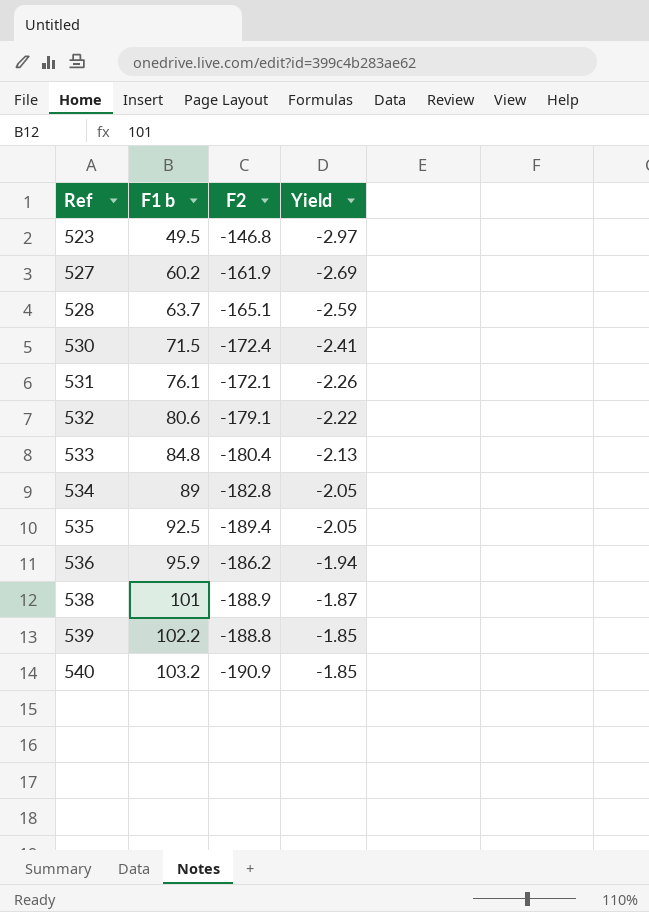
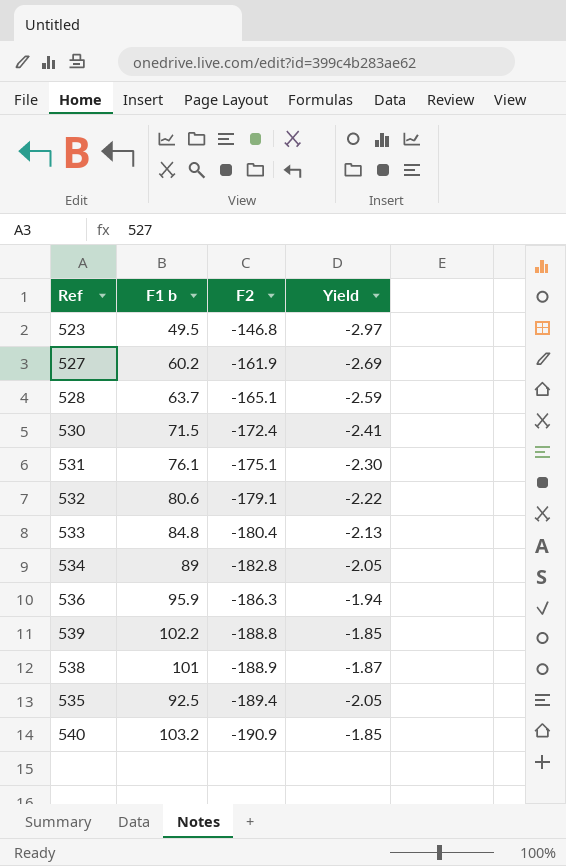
row order: Ref ascending -> F2 descending
531 | F2: -172.1 -> -175.1
531 | Yield: -2.26 -> -2.30
536 | F2: -186.2 -> -186.3

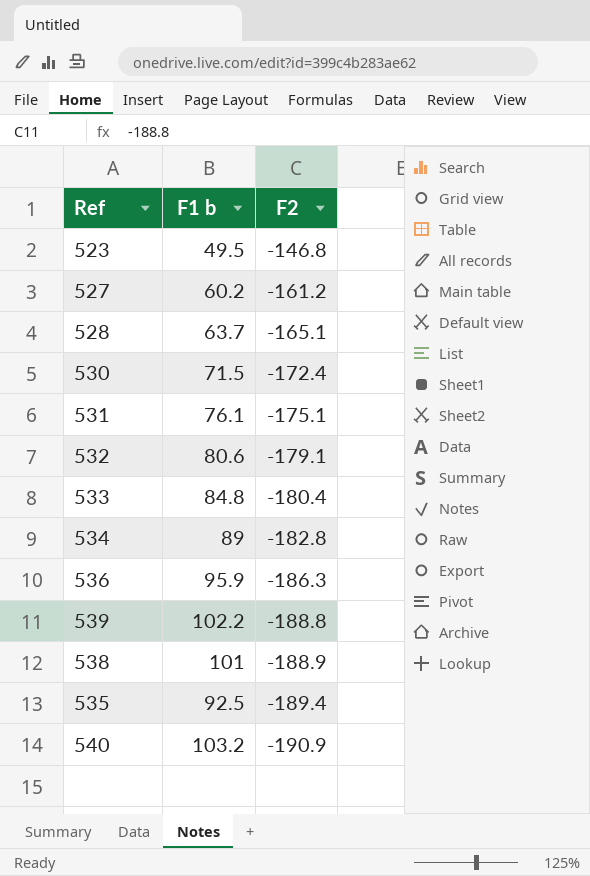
column Yield | formula: [F2] / [F1 b] -> none
527 | F2: -161.9 -> -161.2

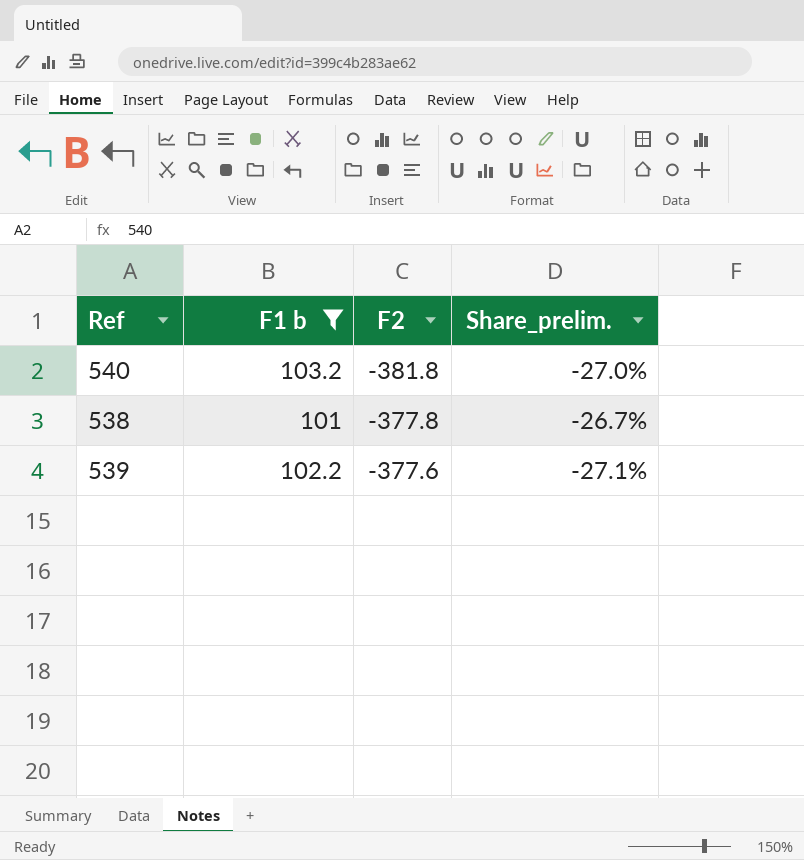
filter: none -> F1 b >= 101
row order: F2 descending -> F2 ascending
column Share_prelim. | formula: none -> [F1 b] / [F2]
540 | F2: -190.9 -> -381.8
538 | F2: -188.9 -> -377.8
539 | F2: -188.8 -> -377.6

